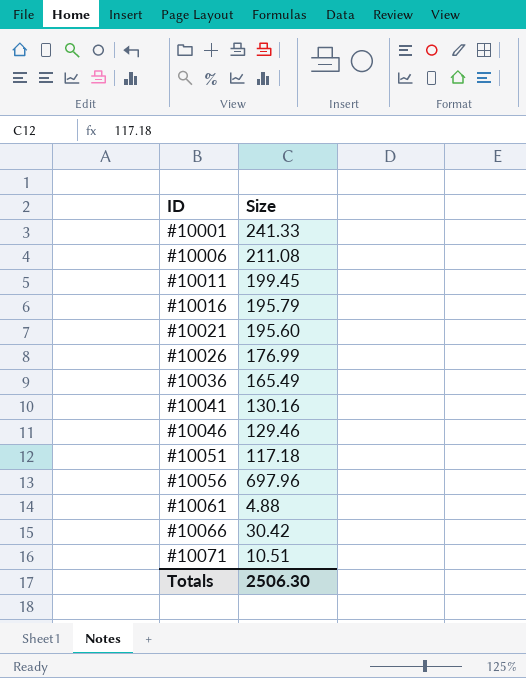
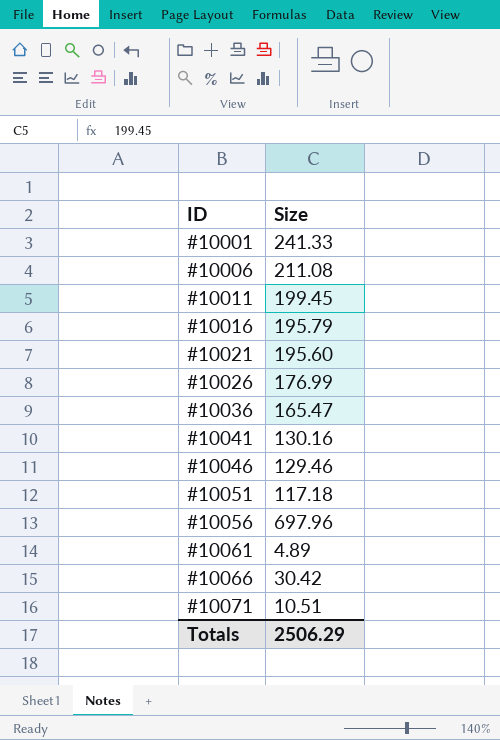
#10036 | Size: 165.49 -> 165.47
#10061 | Size: 4.88 -> 4.89
Totals | Size: 2506.30 -> 2506.29

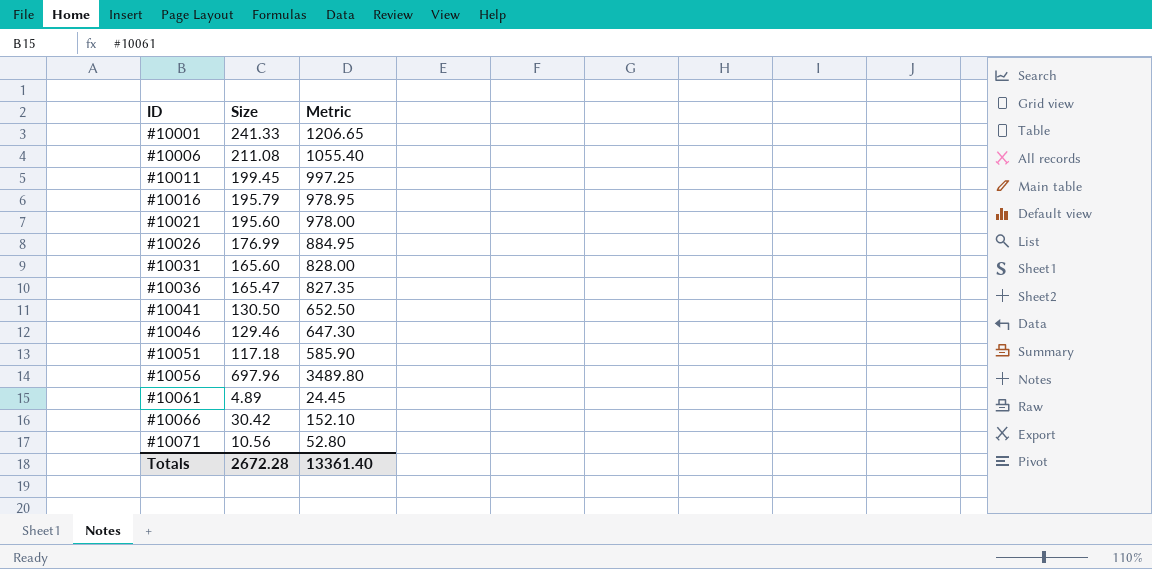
column Metric | formula: none -> [Size] * 5
row #10031: none -> 165.60 | 828.00
#10041 | Size: 130.16 -> 130.50
#10071 | Size: 10.51 -> 10.56
Totals | Size: 2506.29 -> 2672.28

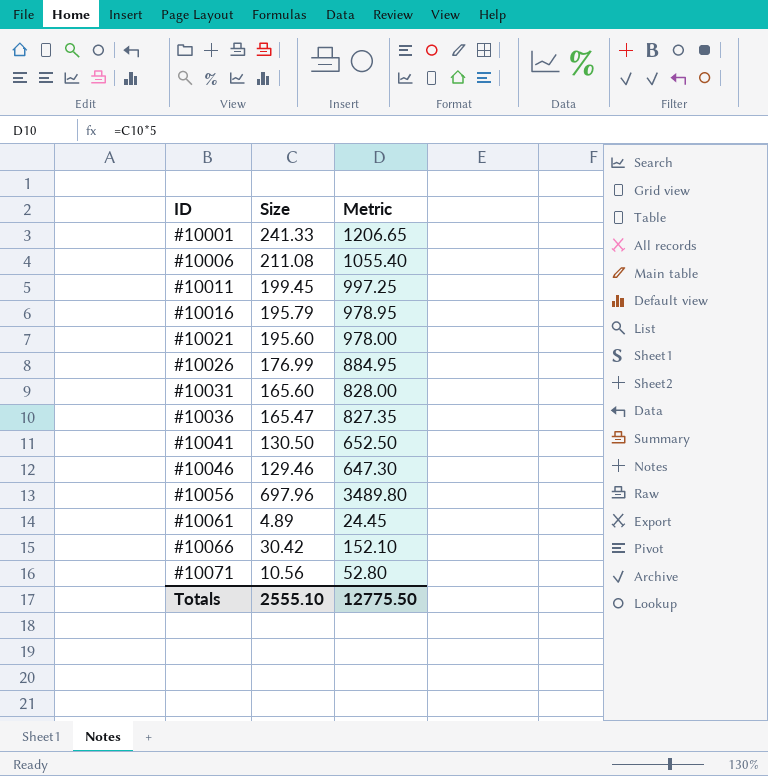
row #10051: 117.18 | 585.90 -> none
Totals | Size: 2672.28 -> 2555.10
Totals | Metric: 13361.40 -> 12775.50

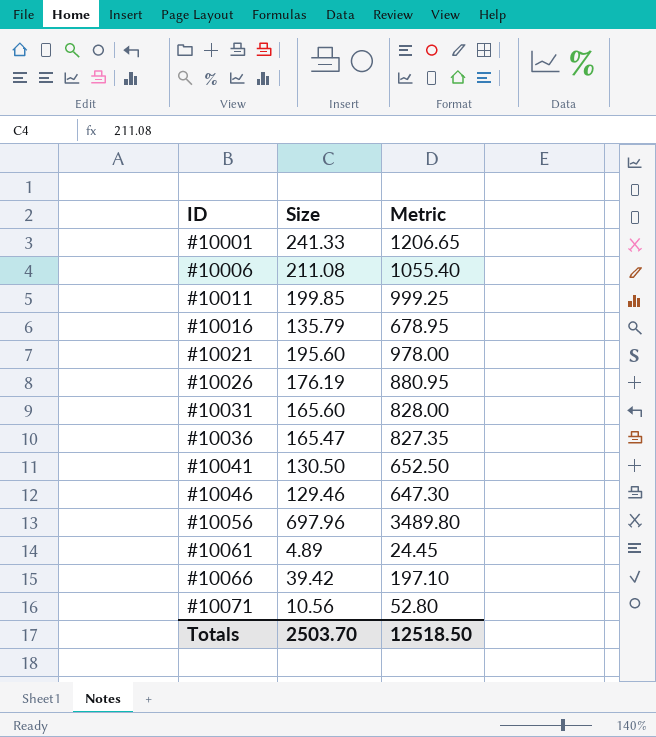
#10011 | Size: 199.45 -> 199.85
#10011 | Metric: 997.25 -> 999.25
#10016 | Size: 195.79 -> 135.79
#10016 | Metric: 978.95 -> 678.95
#10026 | Size: 176.99 -> 176.19
#10026 | Metric: 884.95 -> 880.95
#10066 | Size: 30.42 -> 39.42
#10066 | Metric: 152.10 -> 197.10
Totals | Size: 2555.10 -> 2503.70
Totals | Metric: 12775.50 -> 12518.50

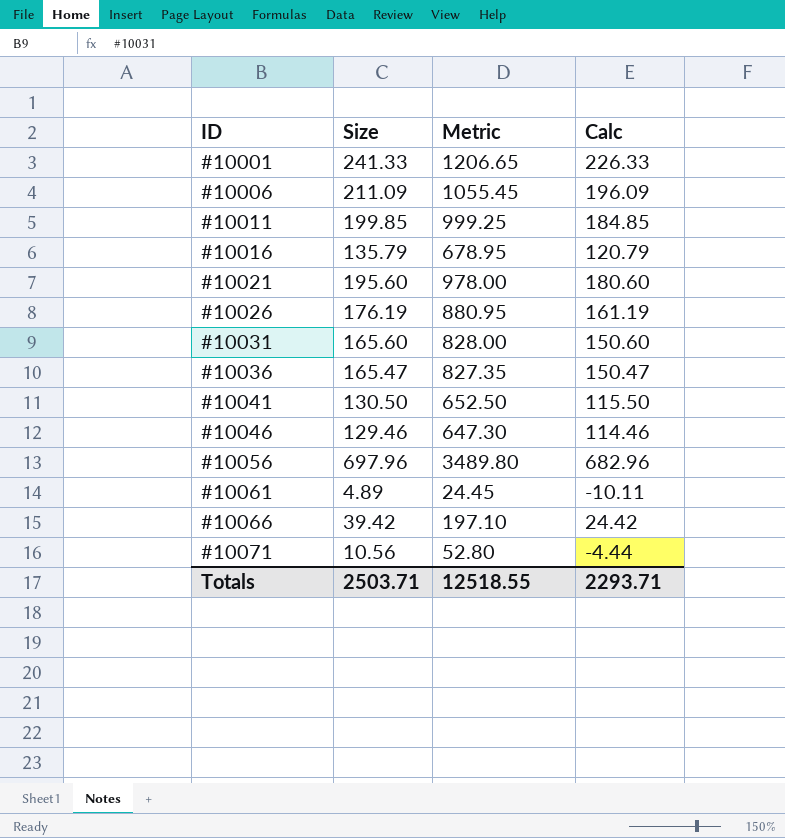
column Calc | formula: none -> [Size] - 15
#10006 | Size: 211.08 -> 211.09
#10006 | Metric: 1055.40 -> 1055.45
Totals | Size: 2503.70 -> 2503.71
Totals | Metric: 12518.50 -> 12518.55

